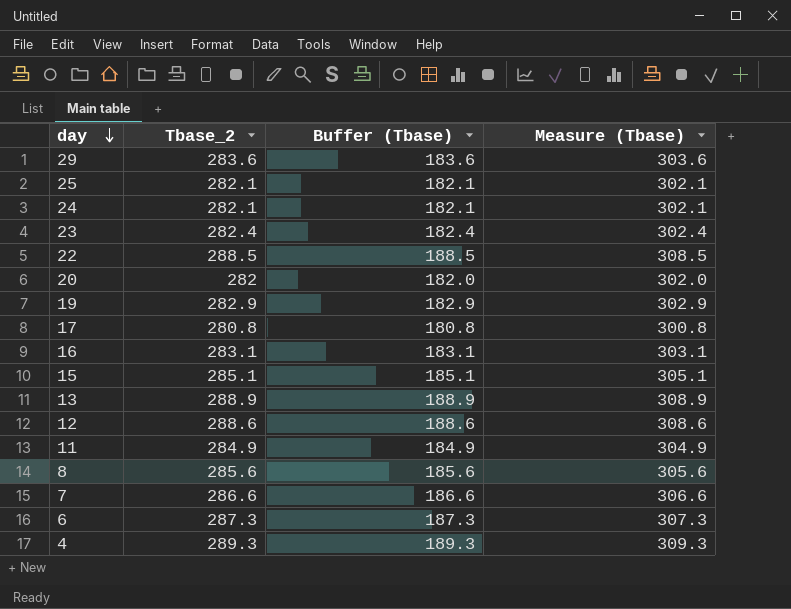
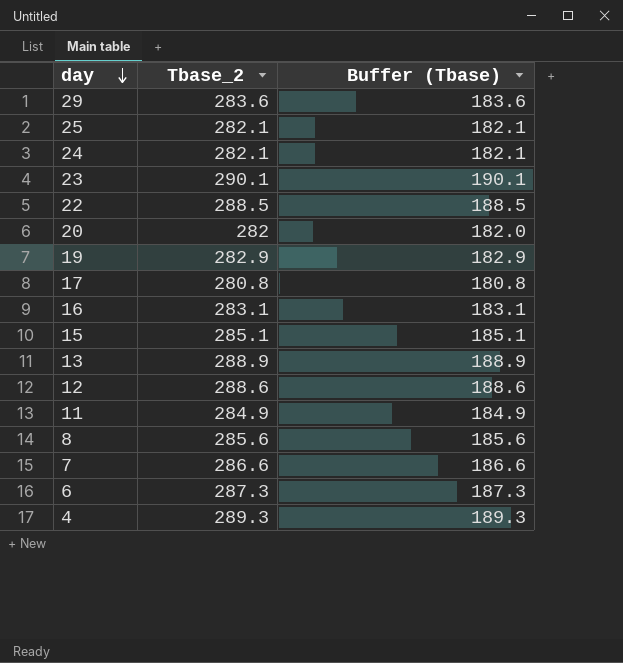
column Measure (Tbase) | formula: [Tbase_2] + 20 -> none
23 | Tbase_2: 282.4 -> 290.1
23 | Buffer (Tbase): 182.4 -> 190.1

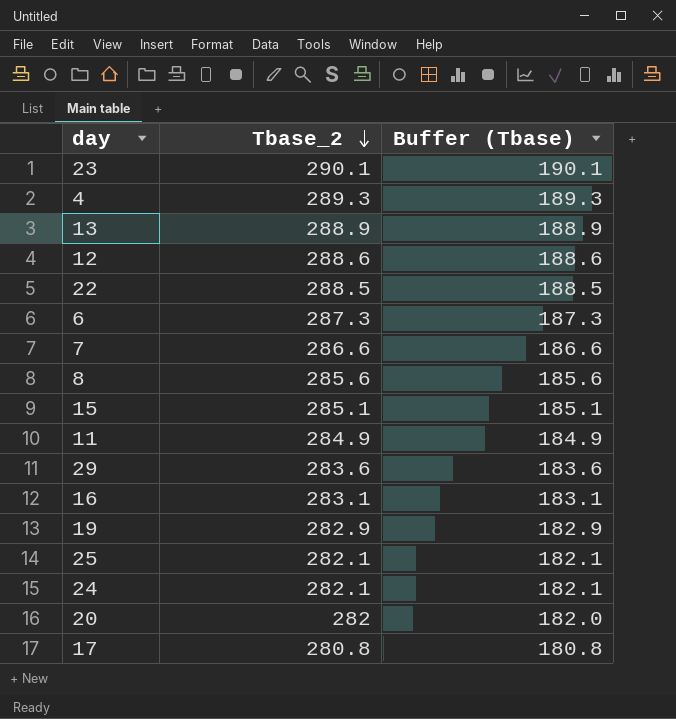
row order: day descending -> Tbase_2 descending

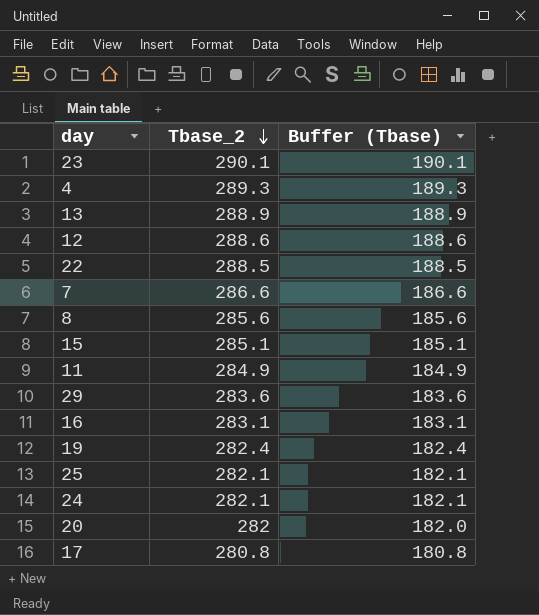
row 6: 287.3 | 187.3 -> none
19 | Tbase_2: 282.9 -> 282.4
19 | Buffer (Tbase): 182.9 -> 182.4

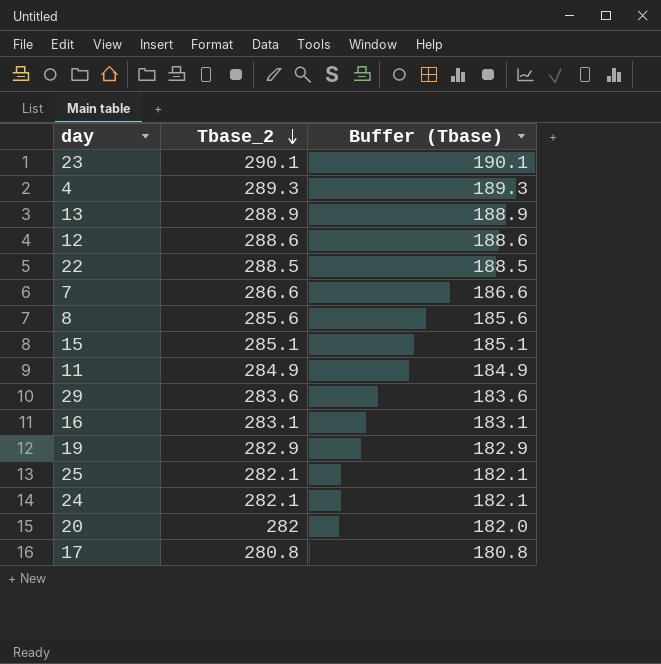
19 | Tbase_2: 282.4 -> 282.9
19 | Buffer (Tbase): 182.4 -> 182.9

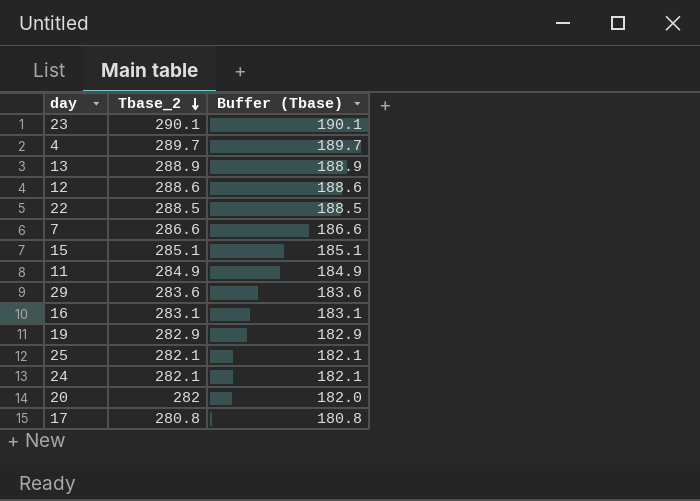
row 8: 285.6 | 185.6 -> none
4 | Tbase_2: 289.3 -> 289.7
4 | Buffer (Tbase): 189.3 -> 189.7

